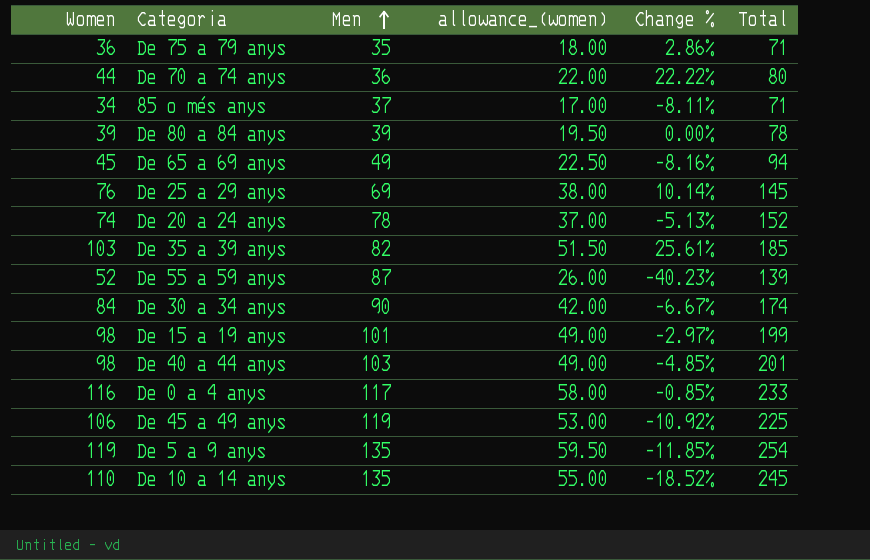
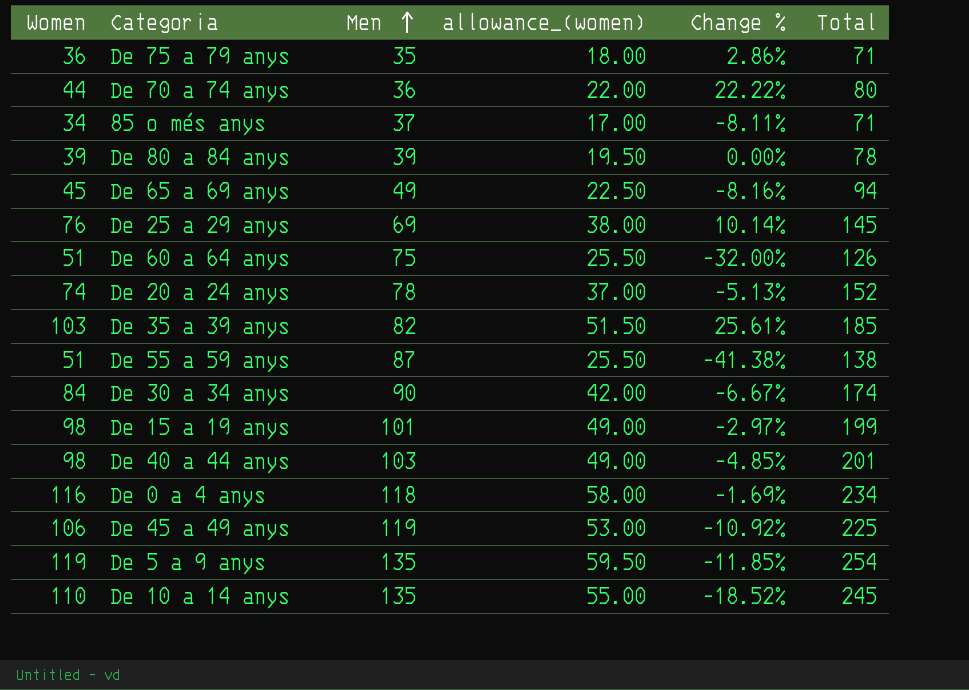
row De 60 a 64 anys: none -> 51 | 75 | 25.50 | -32.00% | 126
De 55 a 59 anys | Women: 52 -> 51
De 55 a 59 anys | allowance_(women): 26.00 -> 25.50
De 55 a 59 anys | Change %: -40.23% -> -41.38%
De 55 a 59 anys | Total: 139 -> 138
De 0 a 4 anys | Men: 117 -> 118
De 0 a 4 anys | Change %: -0.85% -> -1.69%
De 0 a 4 anys | Total: 233 -> 234

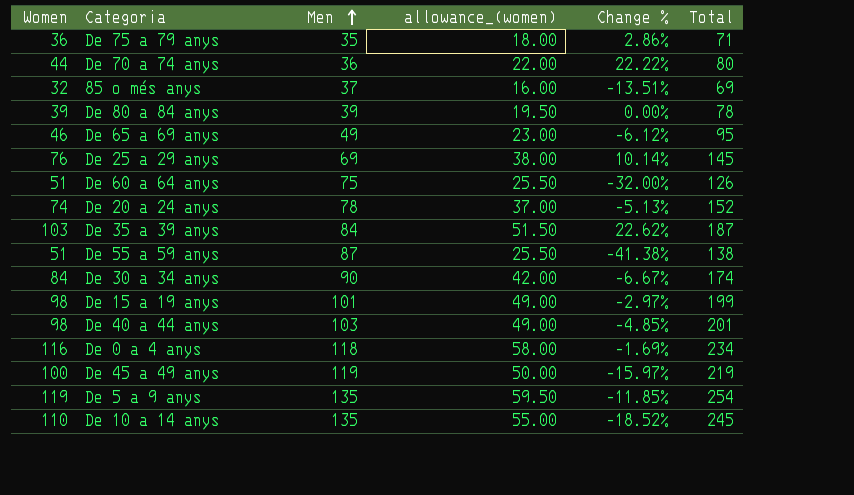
85 o més anys | Women: 34 -> 32
85 o més anys | allowance_(women): 17.00 -> 16.00
85 o més anys | Change %: -8.11% -> -13.51%
85 o més anys | Total: 71 -> 69
De 65 a 69 anys | Women: 45 -> 46
De 65 a 69 anys | allowance_(women): 22.50 -> 23.00
De 65 a 69 anys | Change %: -8.16% -> -6.12%
De 65 a 69 anys | Total: 94 -> 95
De 35 a 39 anys | Men: 82 -> 84
De 35 a 39 anys | Change %: 25.61% -> 22.62%
De 35 a 39 anys | Total: 185 -> 187
De 45 a 49 anys | Women: 106 -> 100
De 45 a 49 anys | allowance_(women): 53.00 -> 50.00
De 45 a 49 anys | Change %: -10.92% -> -15.97%
De 45 a 49 anys | Total: 225 -> 219

